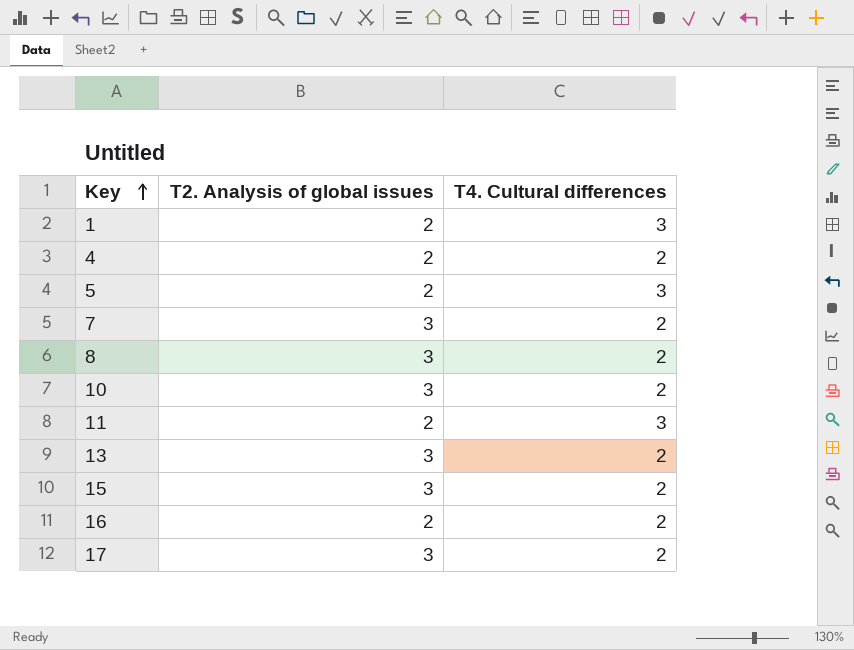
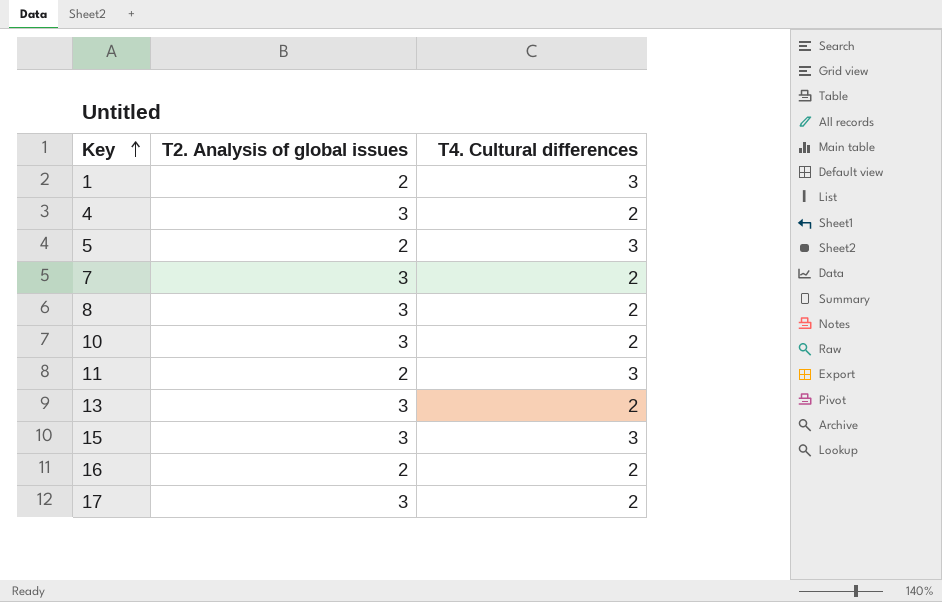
4 | T2. Analysis of global issues: 2 -> 3
15 | T4. Cultural differences: 2 -> 3

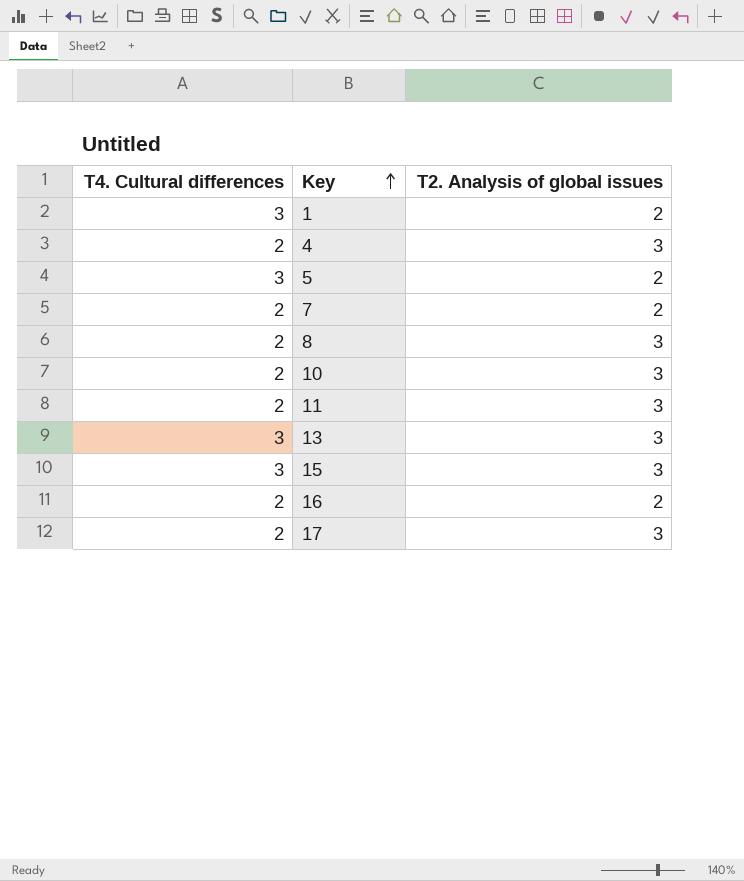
column T4. Cultural differences | position: 3 -> 1
7 | T2. Analysis of global issues: 3 -> 2
11 | T4. Cultural differences: 3 -> 2
11 | T2. Analysis of global issues: 2 -> 3
13 | T4. Cultural differences: 2 -> 3

